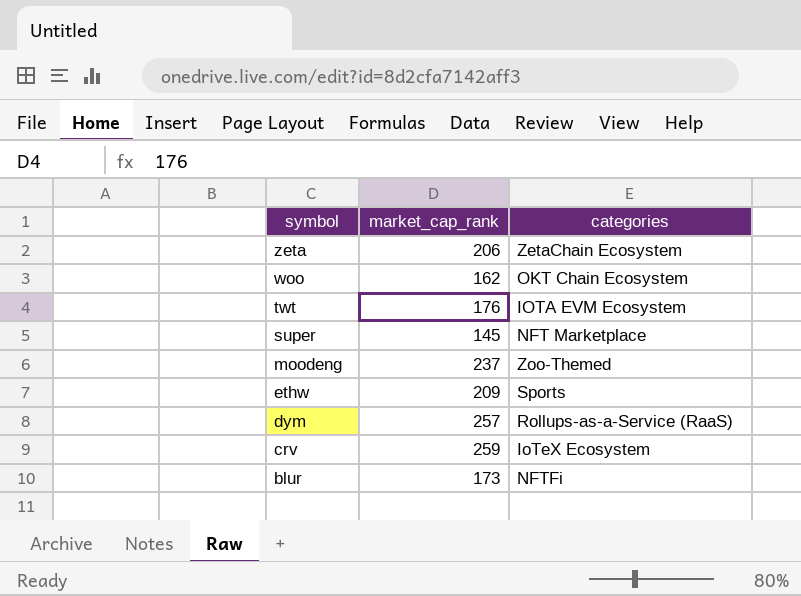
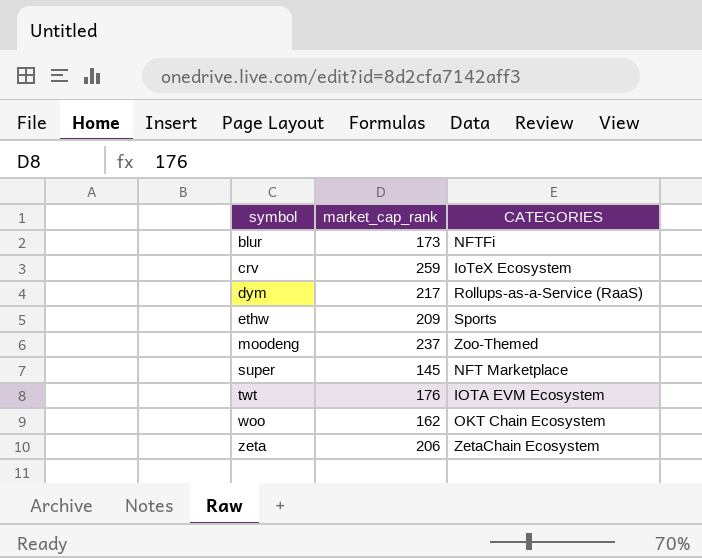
row order: symbol descending -> symbol ascending
column name: categories -> CATEGORIES
dym | market_cap_rank: 257 -> 217

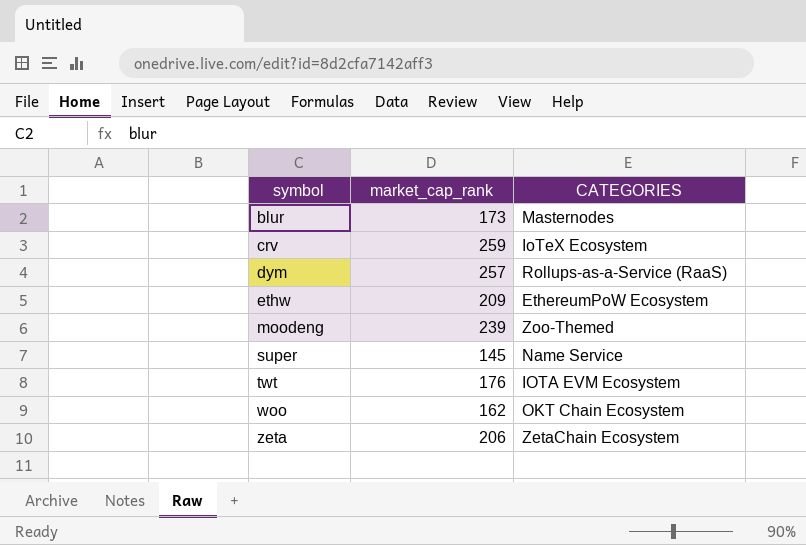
blur | CATEGORIES: NFTFi -> Masternodes
dym | market_cap_rank: 217 -> 257
ethw | CATEGORIES: Sports -> EthereumPoW Ecosystem
moodeng | market_cap_rank: 237 -> 239
super | CATEGORIES: NFT Marketplace -> Name Service

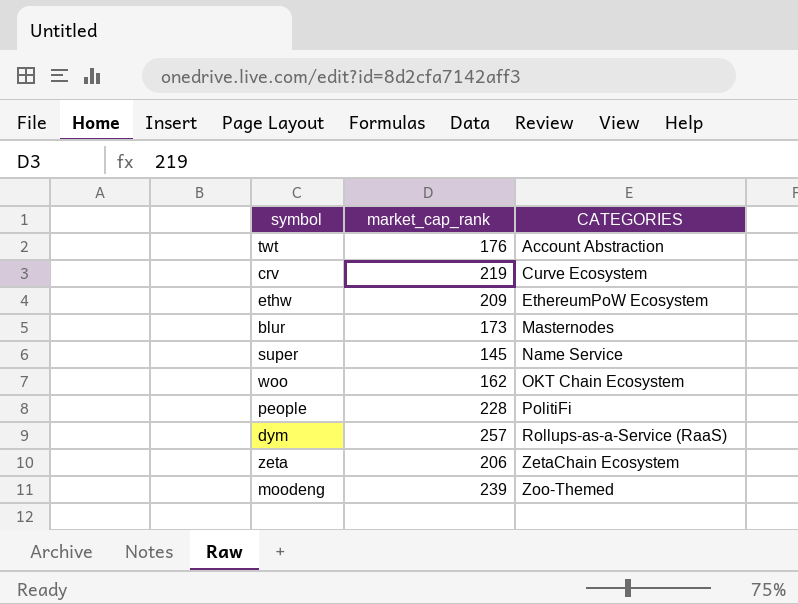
row order: symbol ascending -> CATEGORIES ascending
twt | CATEGORIES: IOTA EVM Ecosystem -> Account Abstraction
crv | market_cap_rank: 259 -> 219
crv | CATEGORIES: IoTeX Ecosystem -> Curve Ecosystem
row people: none -> 228 | PolitiFi

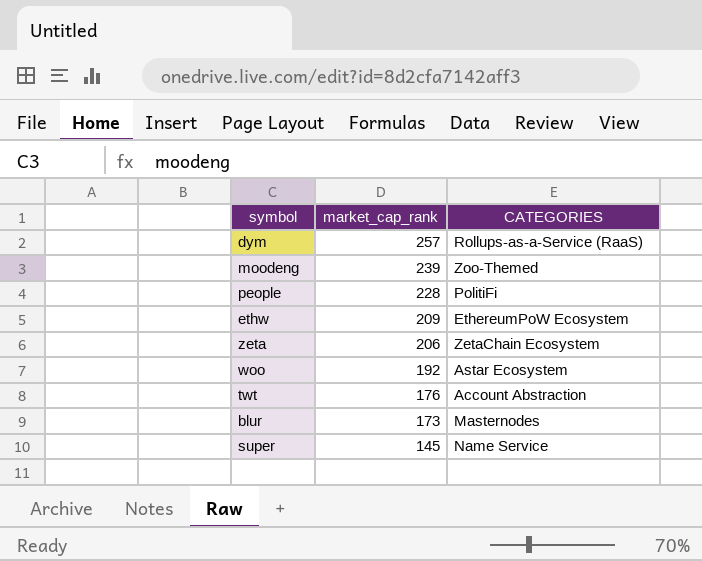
row order: CATEGORIES ascending -> market_cap_rank descending
row crv: 219 | Curve Ecosystem -> none
woo | market_cap_rank: 162 -> 192
woo | CATEGORIES: OKT Chain Ecosystem -> Astar Ecosystem

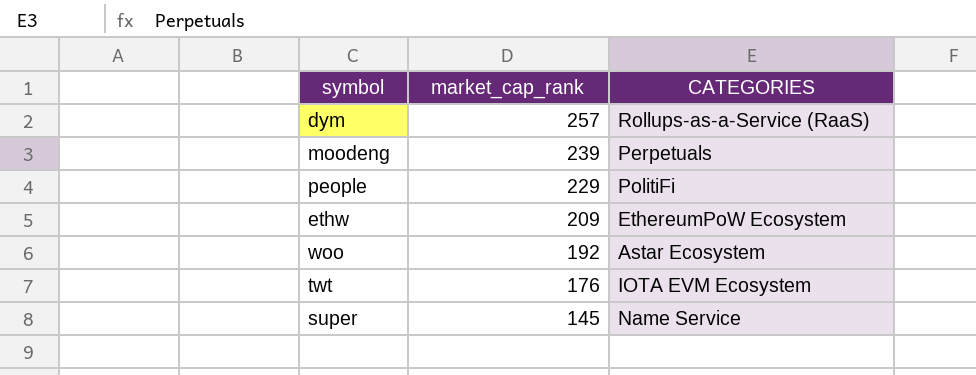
row zeta: 206 | ZetaChain Ecosystem -> none
row blur: 173 | Masternodes -> none
moodeng | CATEGORIES: Zoo-Themed -> Perpetuals
people | market_cap_rank: 228 -> 229
twt | CATEGORIES: Account Abstraction -> IOTA EVM Ecosystem

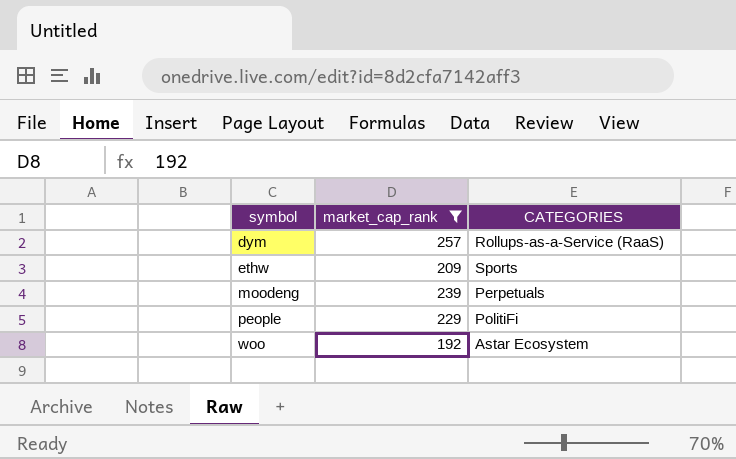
filter: none -> market_cap_rank >= 192
row order: market_cap_rank descending -> symbol ascending
ethw | CATEGORIES: EthereumPoW Ecosystem -> Sports

